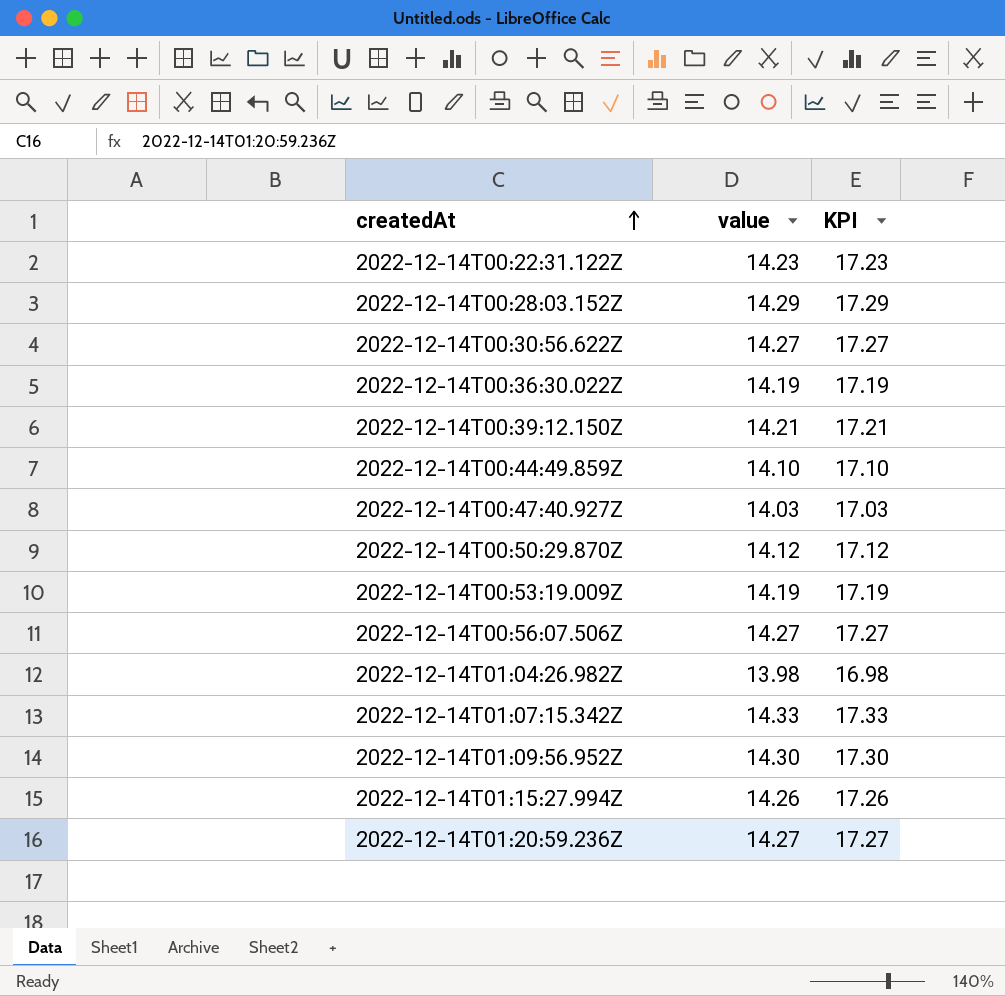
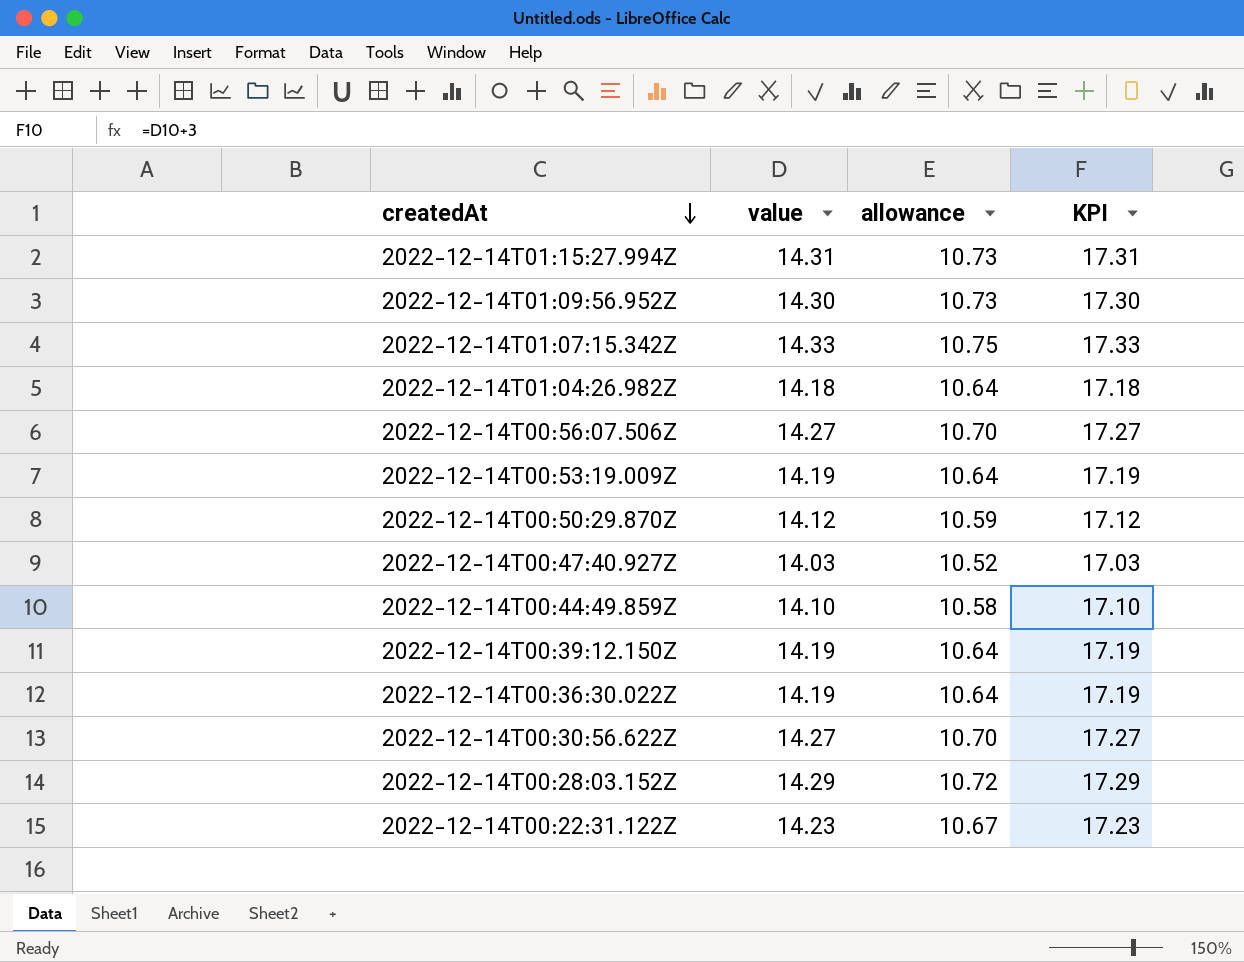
row order: createdAt ascending -> createdAt descending
column allowance | formula: none -> [value] * 0.75
row 2022-12-14T01:20:59.236Z: 14.27 | 17.27 -> none
2022-12-14T01:15:27.994Z | value: 14.26 -> 14.31
2022-12-14T01:15:27.994Z | KPI: 17.26 -> 17.31
2022-12-14T01:04:26.982Z | value: 13.98 -> 14.18
2022-12-14T01:04:26.982Z | KPI: 16.98 -> 17.18
2022-12-14T00:39:12.150Z | value: 14.21 -> 14.19
2022-12-14T00:39:12.150Z | KPI: 17.21 -> 17.19

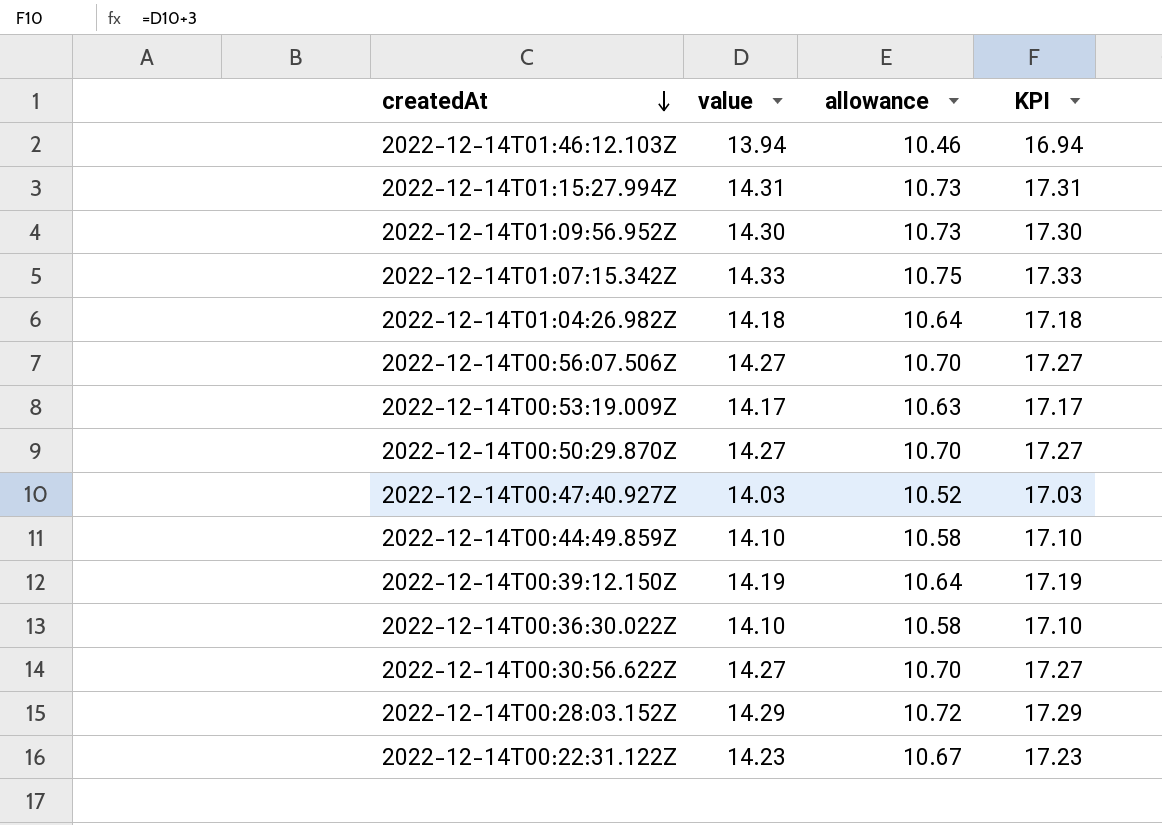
row 2022-12-14T01:46:12.103Z: none -> 13.94 | 10.46 | 16.94
2022-12-14T00:53:19.009Z | value: 14.19 -> 14.17
2022-12-14T00:53:19.009Z | allowance: 10.64 -> 10.63
2022-12-14T00:53:19.009Z | KPI: 17.19 -> 17.17
2022-12-14T00:50:29.870Z | value: 14.12 -> 14.27
2022-12-14T00:50:29.870Z | allowance: 10.59 -> 10.70
2022-12-14T00:50:29.870Z | KPI: 17.12 -> 17.27
2022-12-14T00:36:30.022Z | value: 14.19 -> 14.10
2022-12-14T00:36:30.022Z | allowance: 10.64 -> 10.58
2022-12-14T00:36:30.022Z | KPI: 17.19 -> 17.10

